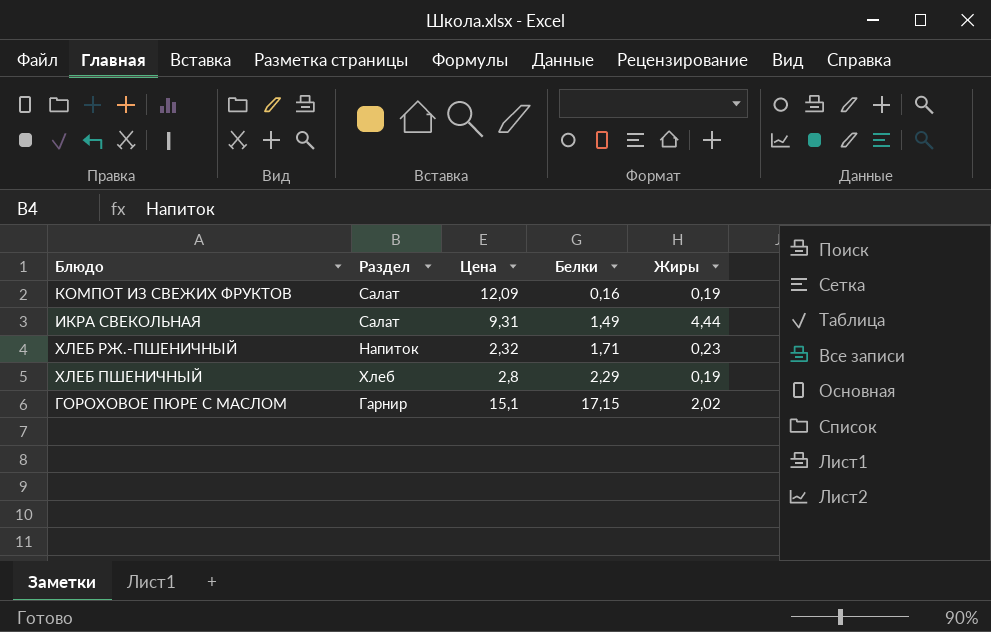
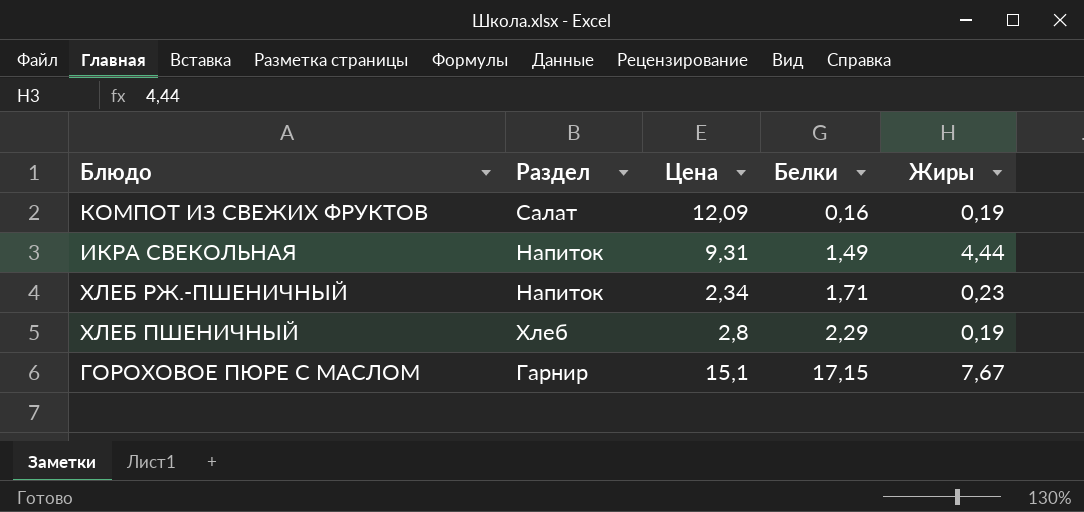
ИКРА СВЕКОЛЬНАЯ | Раздел: Салат -> Напиток
ХЛЕБ РЖ.-ПШЕНИЧНЫЙ | Цена: 2,32 -> 2,34
ГОРОХОВОЕ ПЮРЕ С МАСЛОМ | Жиры: 2,02 -> 7,67

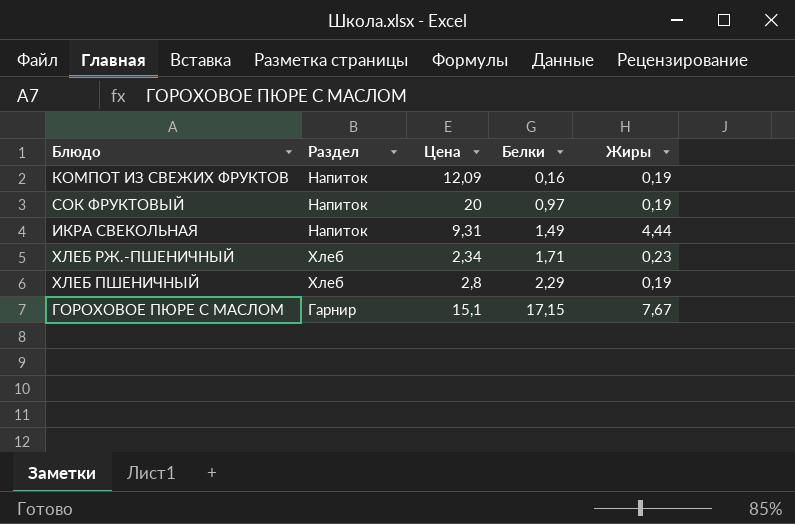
КОМПОТ ИЗ СВЕЖИХ ФРУКТОВ | Раздел: Салат -> Напиток
row СОК ФРУКТОВЫЙ: none -> Напиток | 20 | 0,97 | 0,19
ХЛЕБ РЖ.-ПШЕНИЧНЫЙ | Раздел: Напиток -> Хлеб

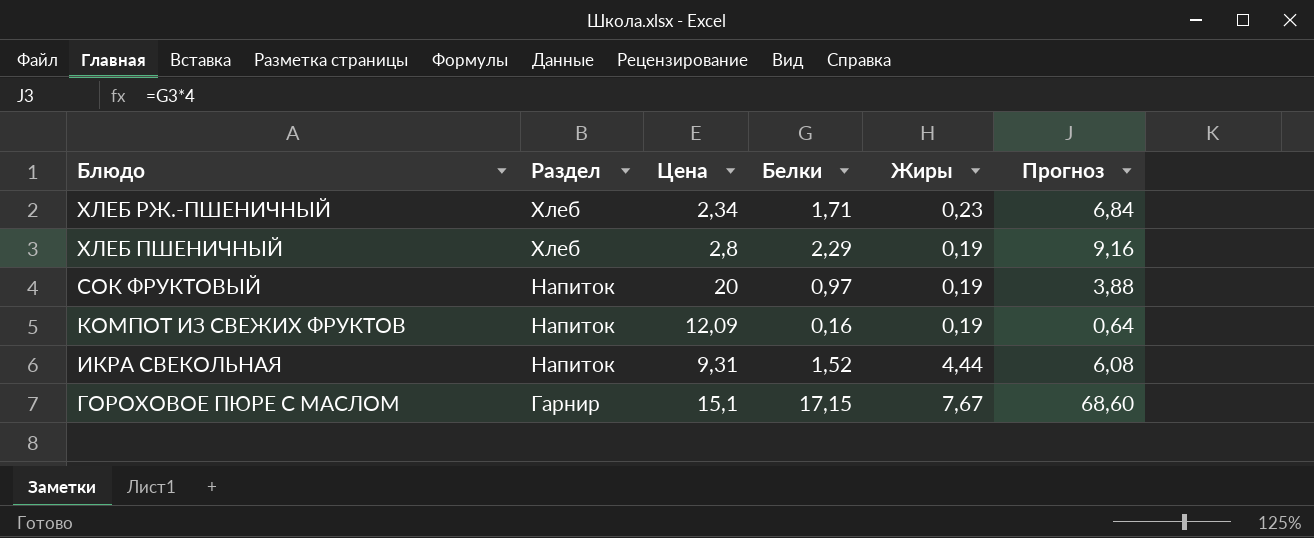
row order: Белки ascending -> Блюдо descending
column Прогноз | formula: none -> [Белки] * 4
ИКРА СВЕКОЛЬНАЯ | Белки: 1,49 -> 1,52

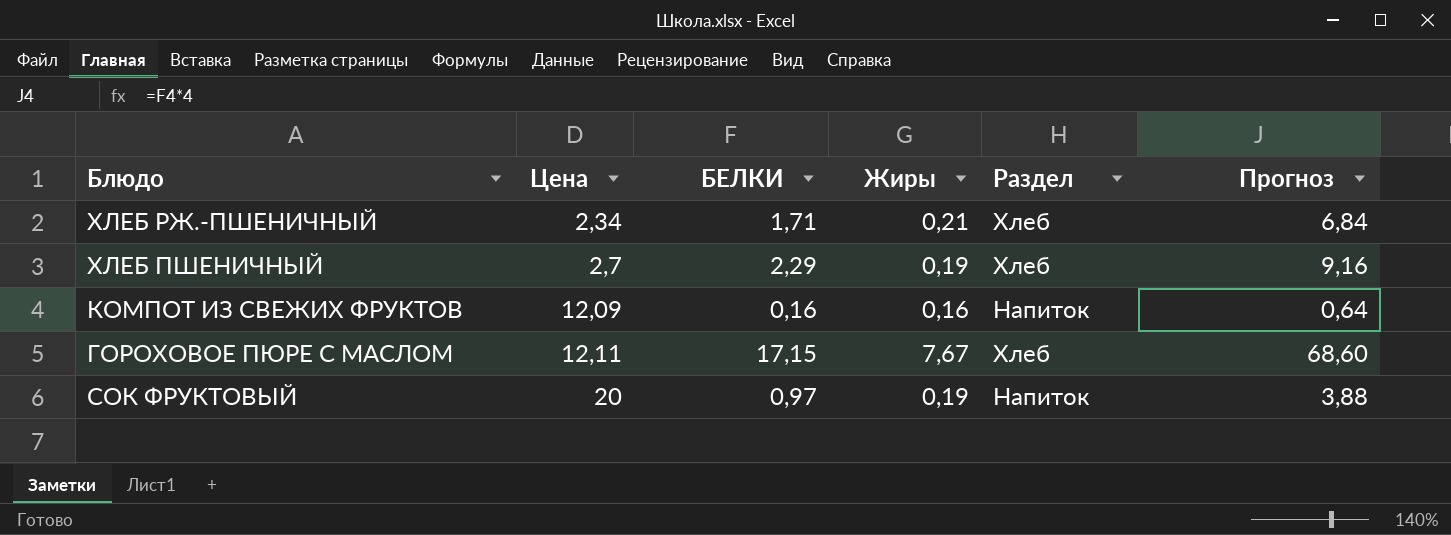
row order: Блюдо descending -> Цена ascending
column name: Белки -> БЕЛКИ
column Раздел | position: 2 -> 5
row ИКРА СВЕКОЛЬНАЯ: Напиток | 9,31 | 1,52 | 4,44 | 6,08 -> none
ХЛЕБ РЖ.-ПШЕНИЧНЫЙ | Жиры: 0,23 -> 0,21
ХЛЕБ ПШЕНИЧНЫЙ | Цена: 2,8 -> 2,7
КОМПОТ ИЗ СВЕЖИХ ФРУКТОВ | Жиры: 0,19 -> 0,16
ГОРОХОВОЕ ПЮРЕ С МАСЛОМ | Цена: 15,1 -> 12,11
ГОРОХОВОЕ ПЮРЕ С МАСЛОМ | Раздел: Гарнир -> Хлеб

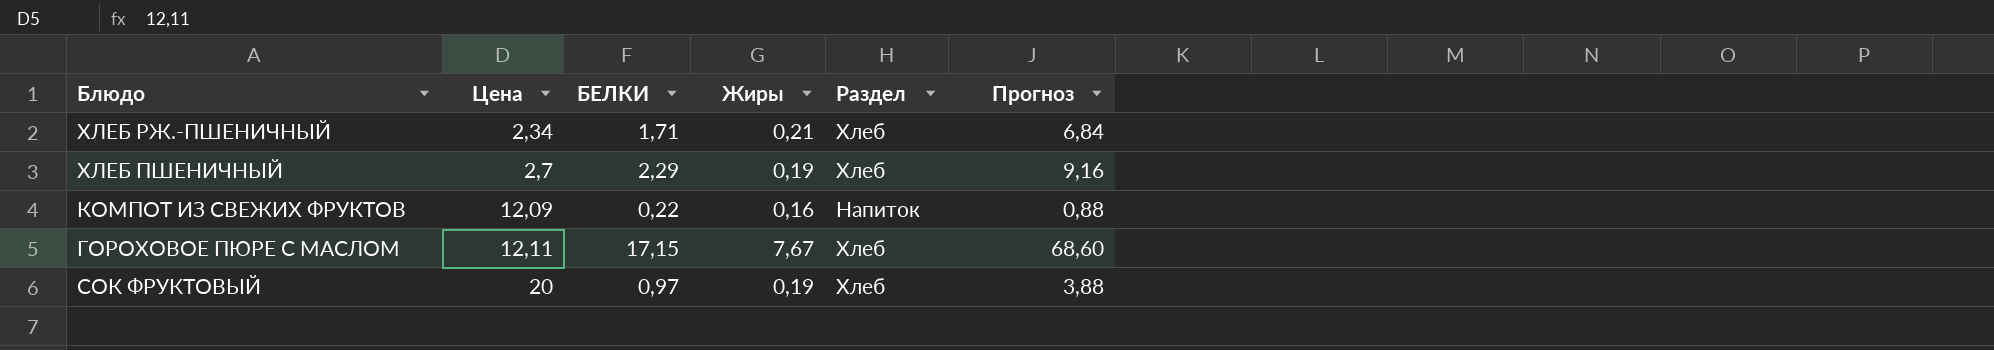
КОМПОТ ИЗ СВЕЖИХ ФРУКТОВ | БЕЛКИ: 0,16 -> 0,22
КОМПОТ ИЗ СВЕЖИХ ФРУКТОВ | Прогноз: 0,64 -> 0,88
СОК ФРУКТОВЫЙ | Раздел: Напиток -> Хлеб

